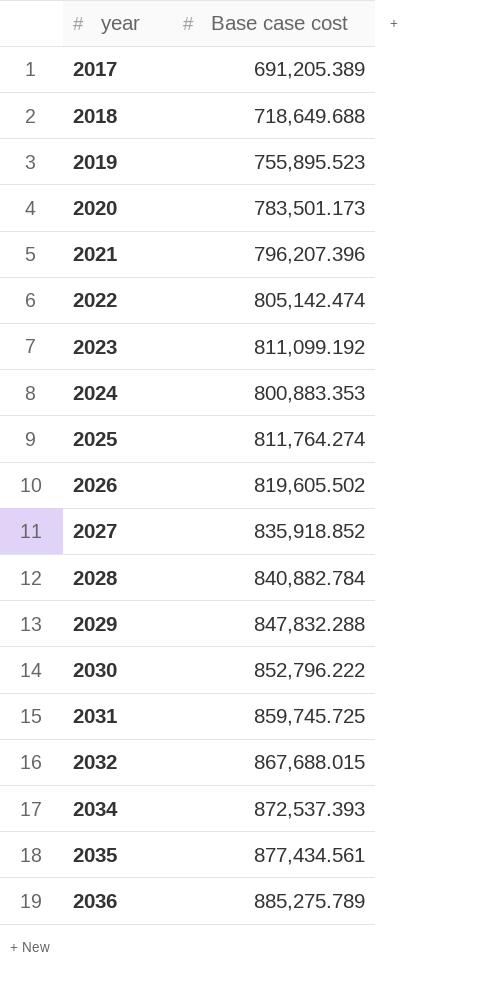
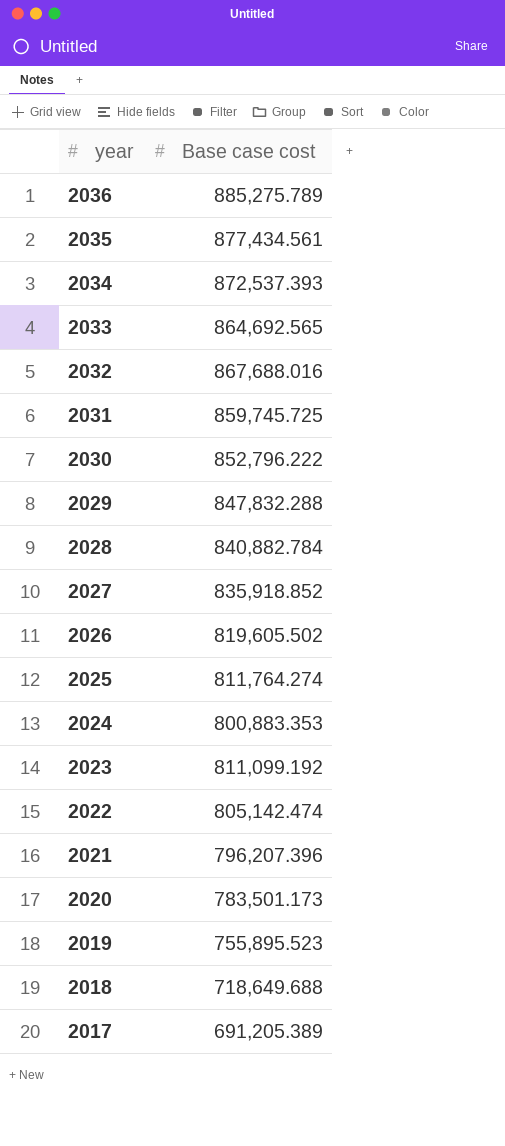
row order: year ascending -> year descending
row 2033: none -> 864,692.565
2032 | Base case cost: 867,688.015 -> 867,688.016

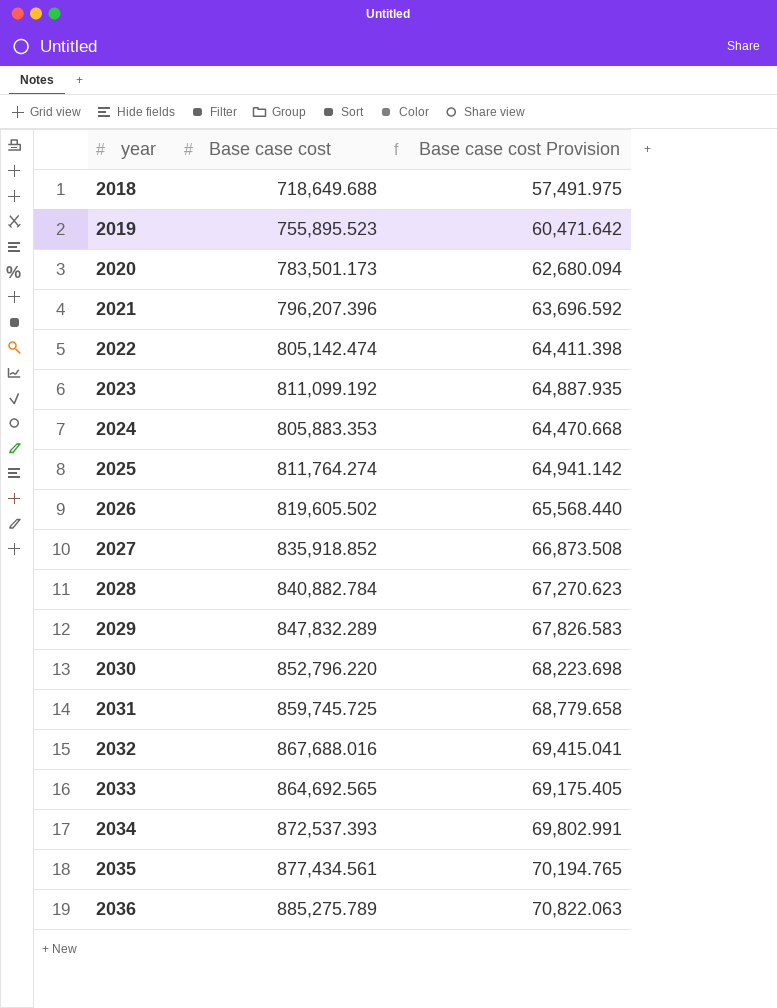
row order: year descending -> year ascending
column Base case cost Provision | formula: none -> [Base case cost] * 0.08
row 2017: 691,205.389 -> none
2024 | Base case cost: 800,883.353 -> 805,883.353
2029 | Base case cost: 847,832.288 -> 847,832.289
2030 | Base case cost: 852,796.222 -> 852,796.220

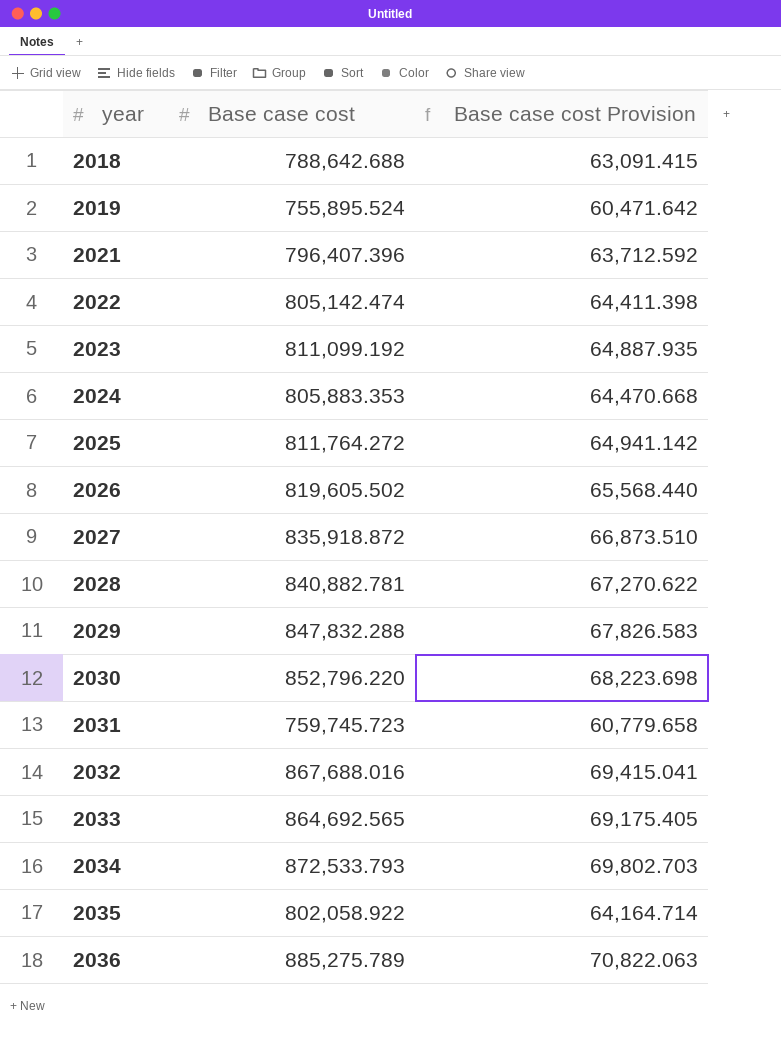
row 2020: 783,501.173 | 62,680.094 -> none
2018 | Base case cost: 718,649.688 -> 788,642.688
2018 | Base case cost Provision: 57,491.975 -> 63,091.415
2019 | Base case cost: 755,895.523 -> 755,895.524
2021 | Base case cost: 796,207.396 -> 796,407.396
2021 | Base case cost Provision: 63,696.592 -> 63,712.592
2025 | Base case cost: 811,764.274 -> 811,764.272
2027 | Base case cost: 835,918.852 -> 835,918.872
2027 | Base case cost Provision: 66,873.508 -> 66,873.510
2028 | Base case cost: 840,882.784 -> 840,882.781
2028 | Base case cost Provision: 67,270.623 -> 67,270.622
2029 | Base case cost: 847,832.289 -> 847,832.288
2031 | Base case cost: 859,745.725 -> 759,745.723
2031 | Base case cost Provision: 68,779.658 -> 60,779.658
2034 | Base case cost: 872,537.393 -> 872,533.793
2034 | Base case cost Provision: 69,802.991 -> 69,802.703
2035 | Base case cost: 877,434.561 -> 802,058.922
2035 | Base case cost Provision: 70,194.765 -> 64,164.714

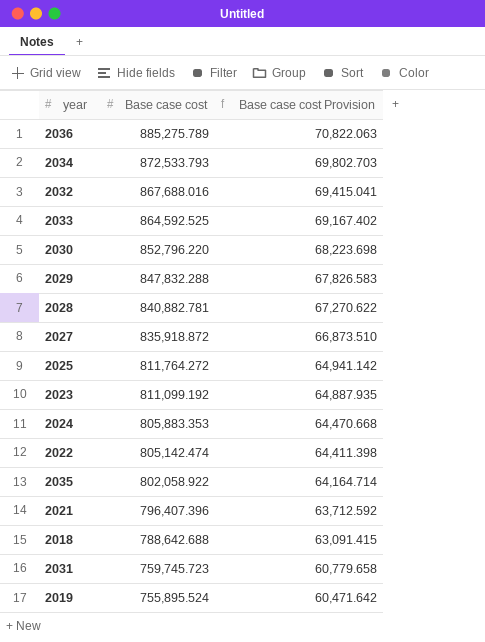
row order: year ascending -> Base case cost descending
row 2026: 819,605.502 | 65,568.440 -> none
2033 | Base case cost: 864,692.565 -> 864,592.525
2033 | Base case cost Provision: 69,175.405 -> 69,167.402

